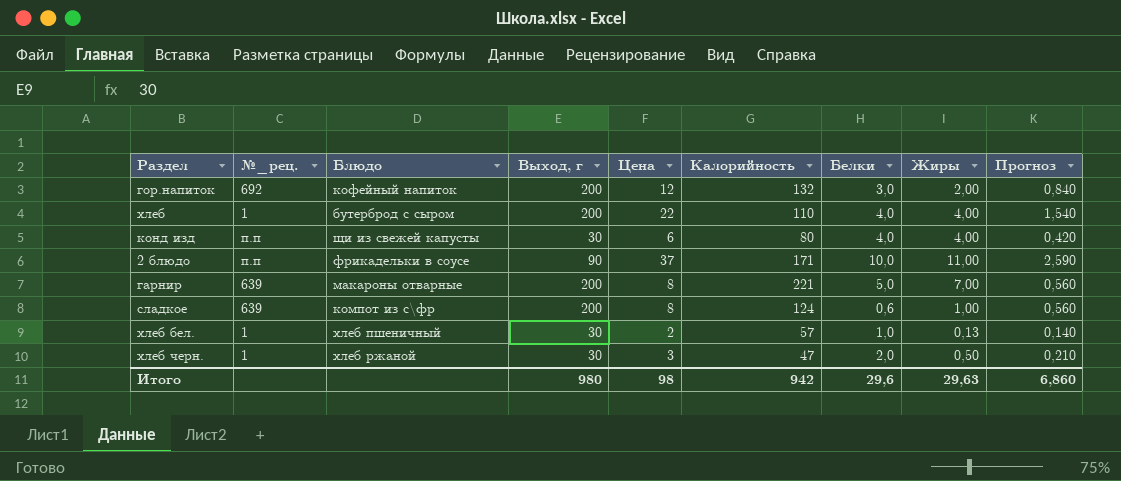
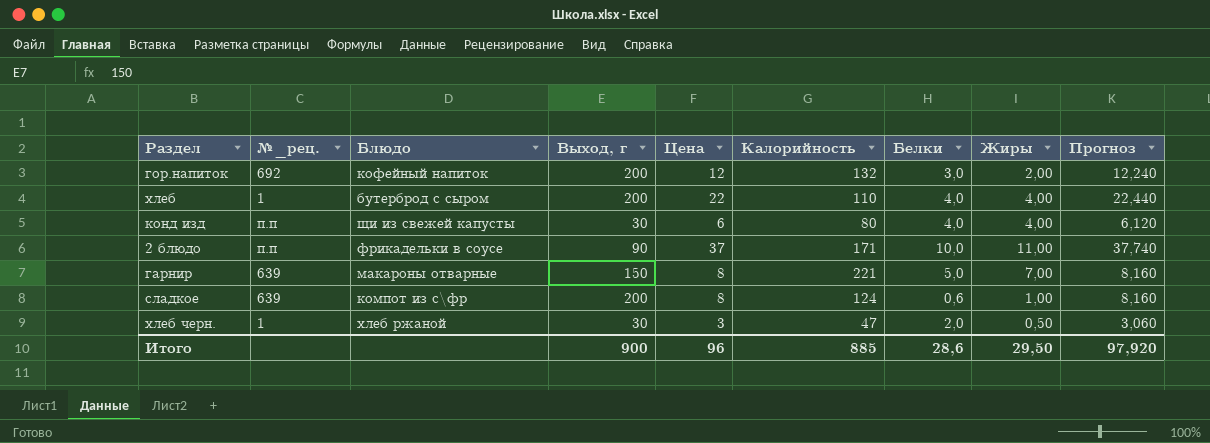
column Прогноз | formula: [Цена] * 0,07 -> [Цена] * 1,02
row хлеб бел.: 1 | хлеб пшеничный | 30 | 2 | 57 | 1,0 | 0,13 | 0,140 -> none
гарнир | Выход, г: 200 -> 150
Итого | Выход, г: 980 -> 900
Итого | Цена: 98 -> 96
Итого | Калорийность: 942 -> 885
Итого | Белки: 29,6 -> 28,6
Итого | Жиры: 29,63 -> 29,50
Итого | Прогноз: 6,860 -> 97,920

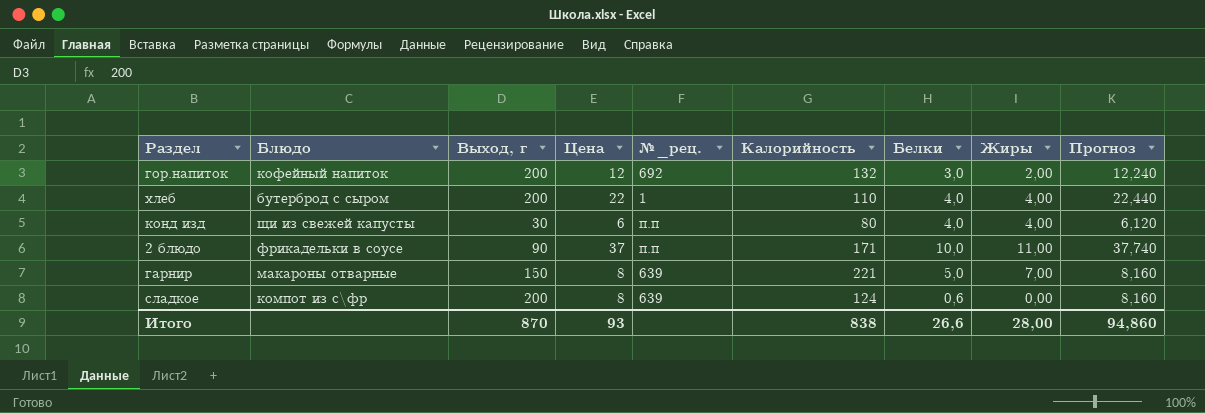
column №_рец. | position: 2 -> 5
row хлеб черн.: 1 | хлеб ржаной | 30 | 3 | 47 | 2,0 | 0,50 | 3,060 -> none
сладкое | Жиры: 1,00 -> 0,00
Итого | Выход, г: 900 -> 870
Итого | Цена: 96 -> 93
Итого | Калорийность: 885 -> 838
Итого | Белки: 28,6 -> 26,6
Итого | Жиры: 29,50 -> 28,00
Итого | Прогноз: 97,920 -> 94,860

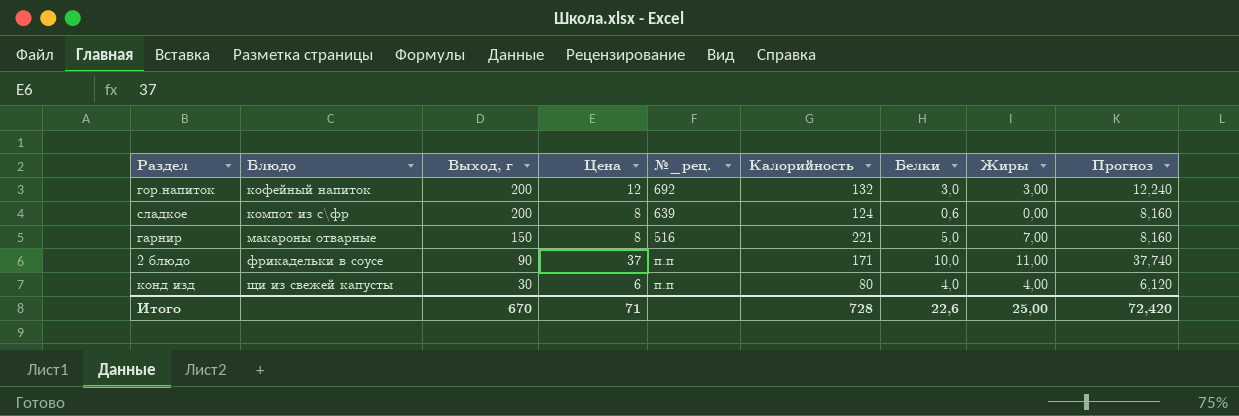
row order: none -> Выход, г descending
row хлеб: бутерброд с сыром | 200 | 22 | 1 | 110 | 4,0 | 4,00 | 22,440 -> none
гор.напиток | Жиры: 2,00 -> 3,00
гарнир | №_рец.: 639 -> 516
Итого | Выход, г: 870 -> 670
Итого | Цена: 93 -> 71
Итого | Калорийность: 838 -> 728
Итого | Белки: 26,6 -> 22,6
Итого | Жиры: 28,00 -> 25,00
Итого | Прогноз: 94,860 -> 72,420

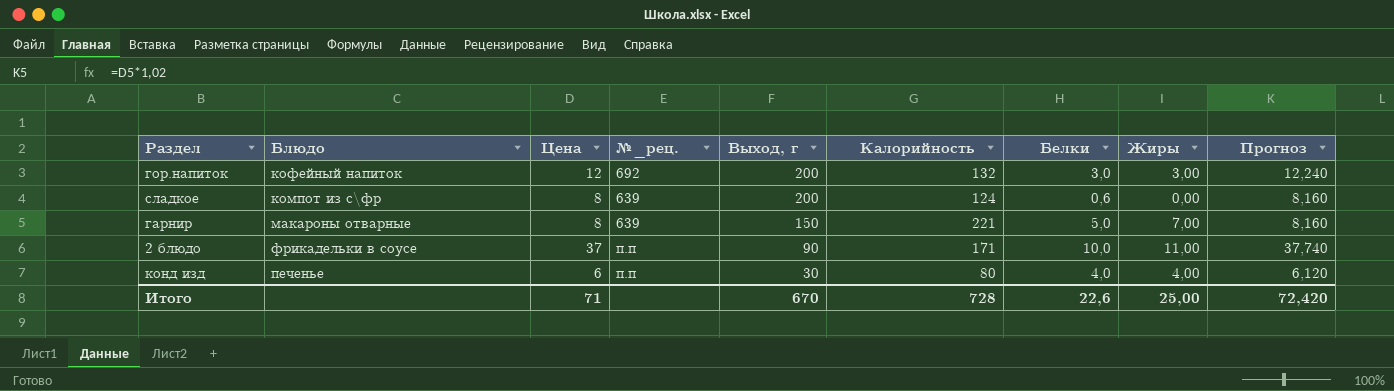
column Выход, г | position: 3 -> 5
гарнир | №_рец.: 516 -> 639
конд изд | Блюдо: щи из свежей капусты -> печенье

